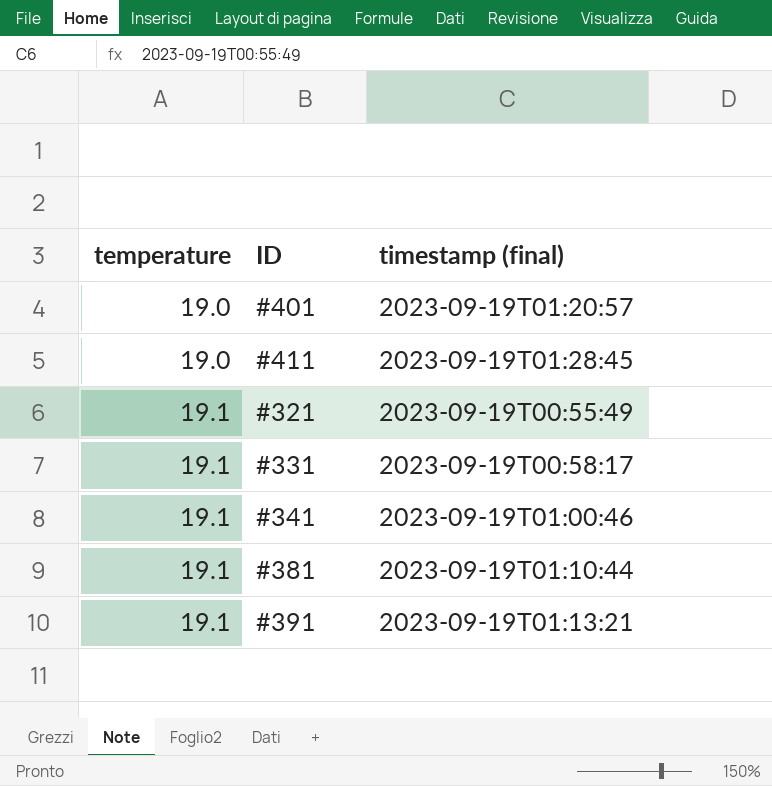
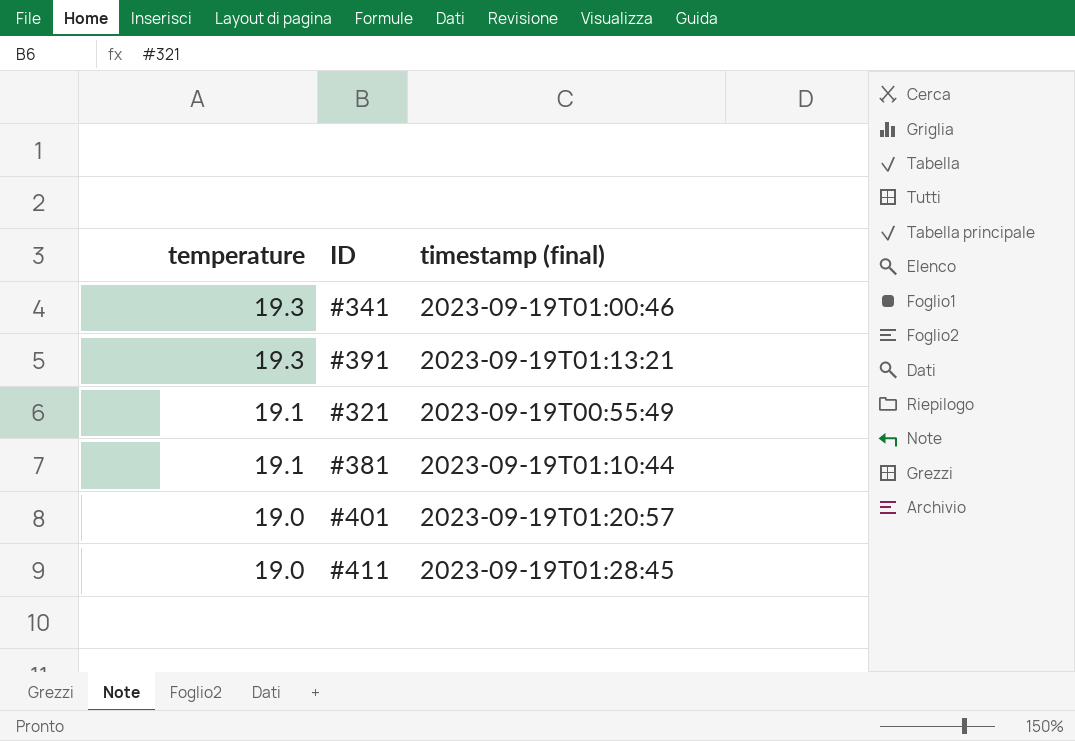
row order: temperature ascending -> temperature descending
row #331: 19.1 | 2023-09-19T00:58:17 -> none
#341 | temperature: 19.1 -> 19.3
#391 | temperature: 19.1 -> 19.3

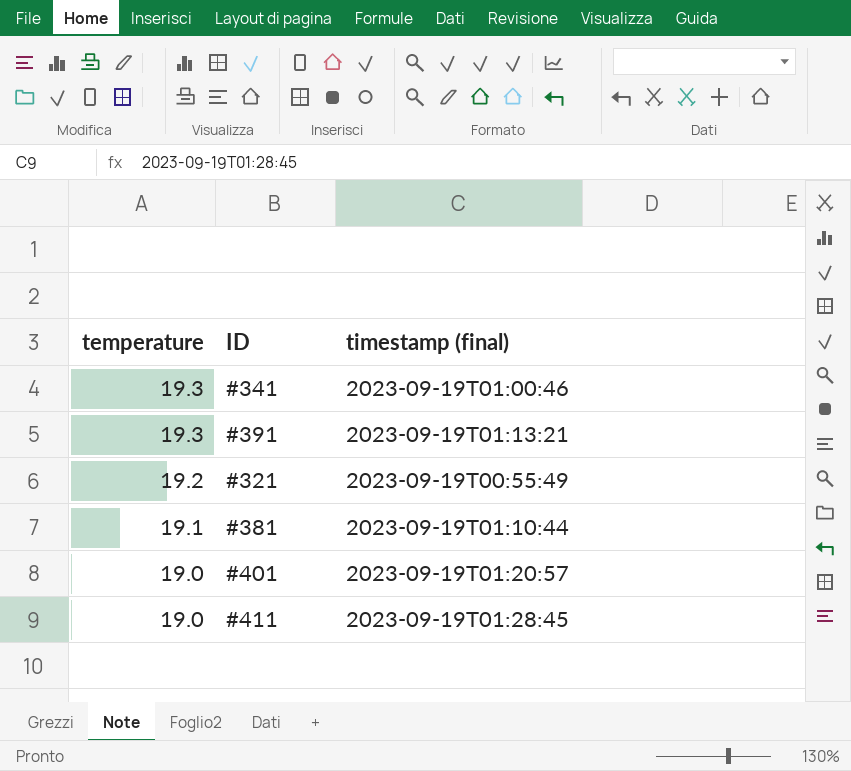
#321 | temperature: 19.1 -> 19.2

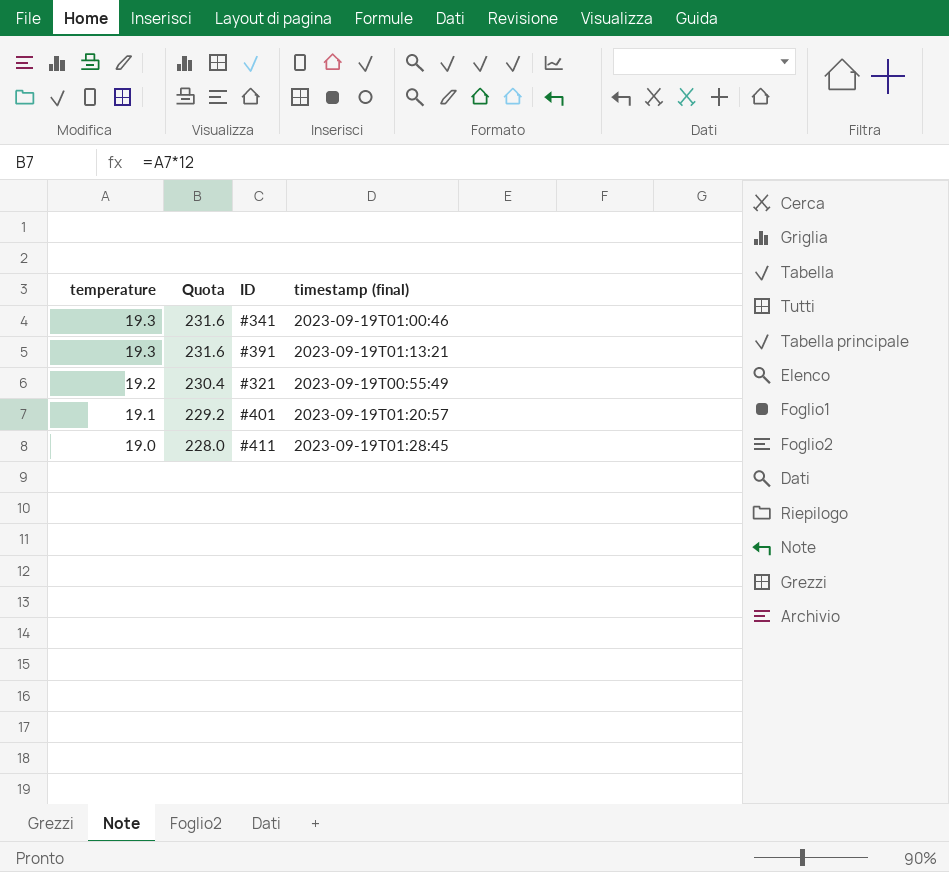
column Quota | formula: none -> [temperature] * 12
row #381: 19.1 | 2023-09-19T01:10:44 -> none
#401 | temperature: 19.0 -> 19.1

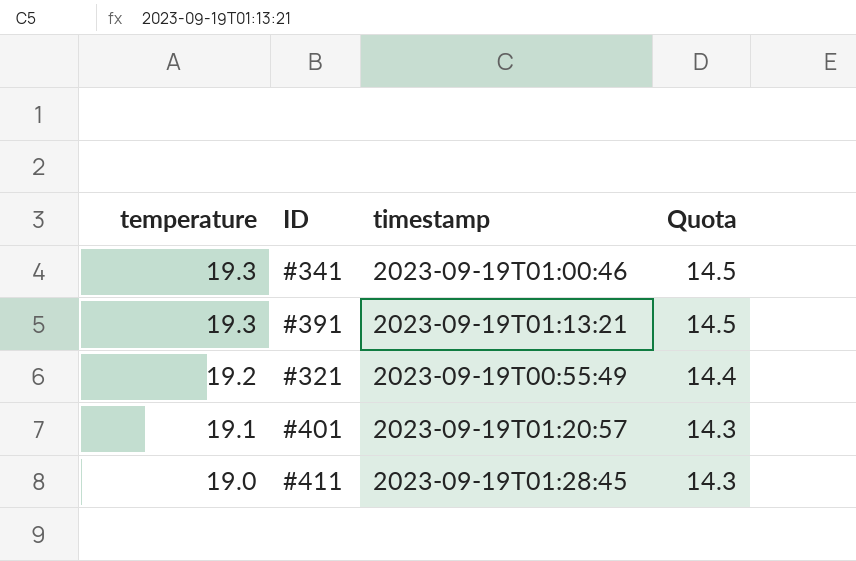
column name: timestamp (final) -> timestamp
column Quota | formula: [temperature] * 12 -> [temperature] * 0.75
column Quota | position: 2 -> 4

